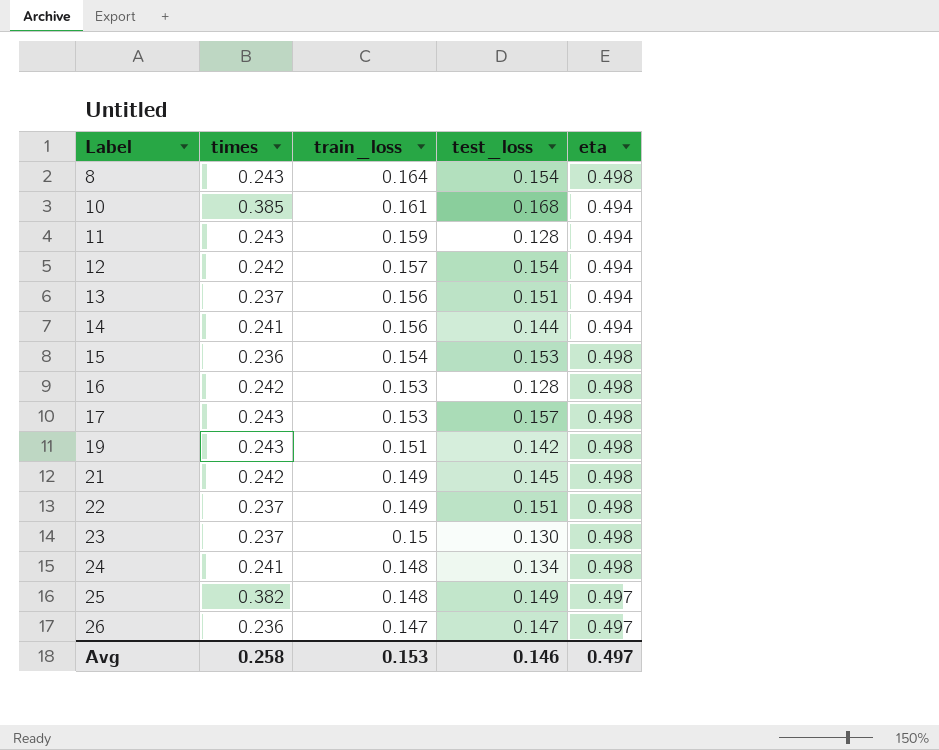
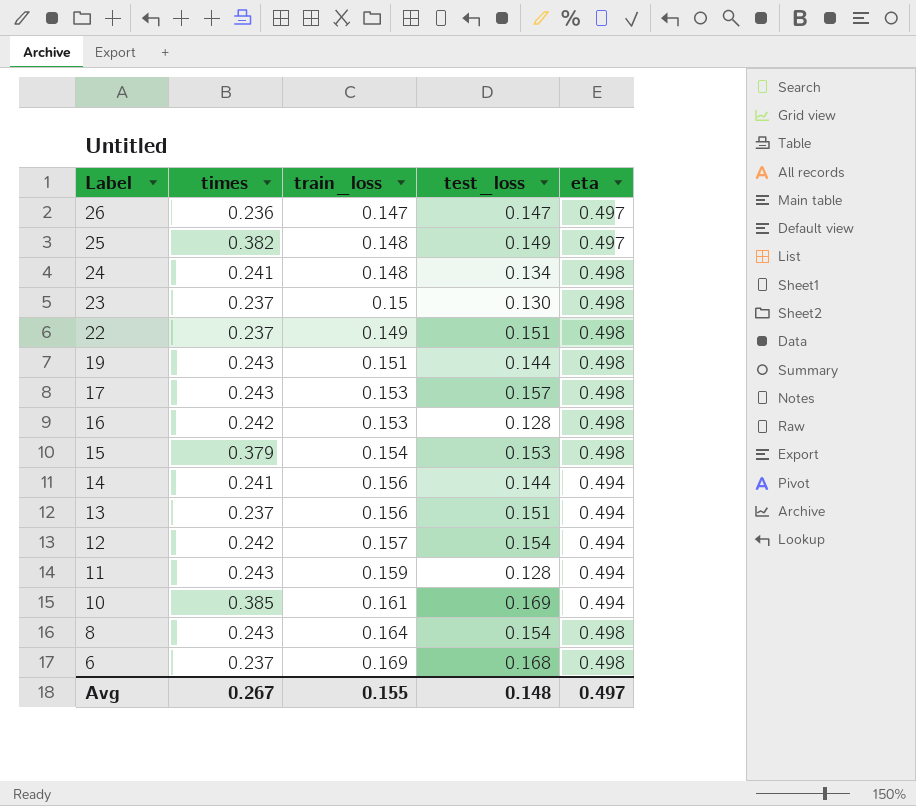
row order: Label ascending -> Label descending
row 21: 0.242 | 0.149 | 0.145 | 0.498 -> none
19 | test_loss: 0.142 -> 0.144
15 | times: 0.236 -> 0.379
10 | test_loss: 0.168 -> 0.169
row 6: none -> 0.237 | 0.169 | 0.168 | 0.498
Avg | times: 0.258 -> 0.267
Avg | train_loss: 0.153 -> 0.155
Avg | test_loss: 0.146 -> 0.148

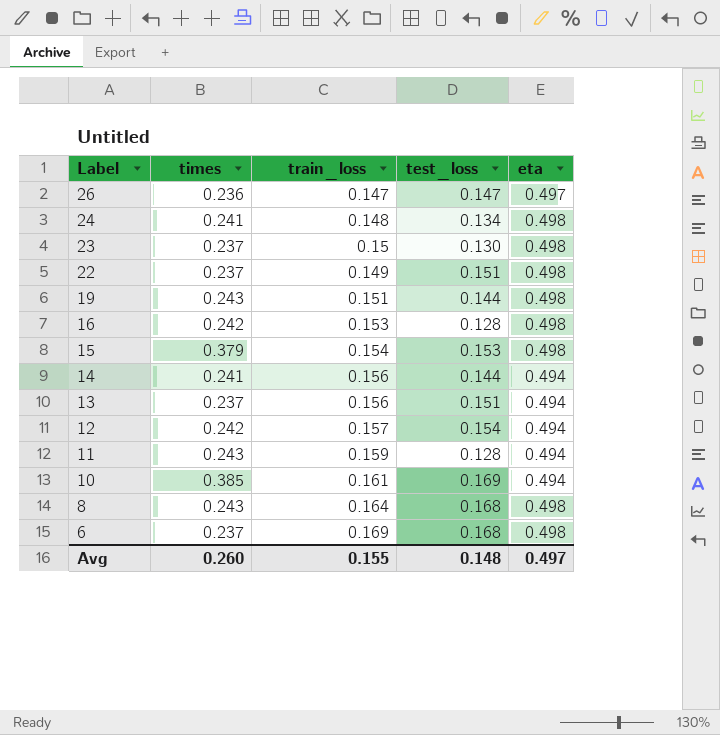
row 25: 0.382 | 0.148 | 0.149 | 0.497 -> none
row 17: 0.243 | 0.153 | 0.157 | 0.498 -> none
8 | test_loss: 0.154 -> 0.168
Avg | times: 0.267 -> 0.260

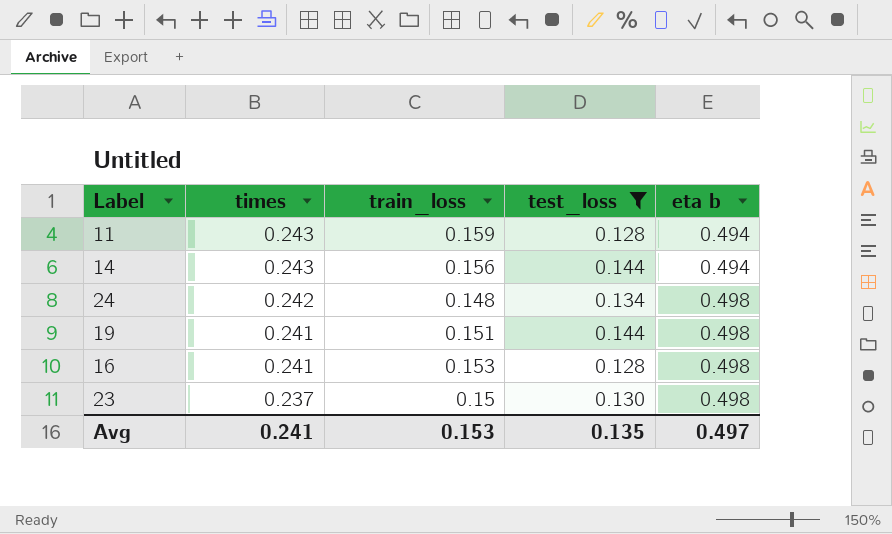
filter: none -> test_loss <= 0.144
row order: Label descending -> times descending
column name: eta -> eta b
14 | times: 0.241 -> 0.243
24 | times: 0.241 -> 0.242
19 | times: 0.243 -> 0.241
16 | times: 0.242 -> 0.241
Avg | times: 0.260 -> 0.241
Avg | train_loss: 0.155 -> 0.153
Avg | test_loss: 0.148 -> 0.135

